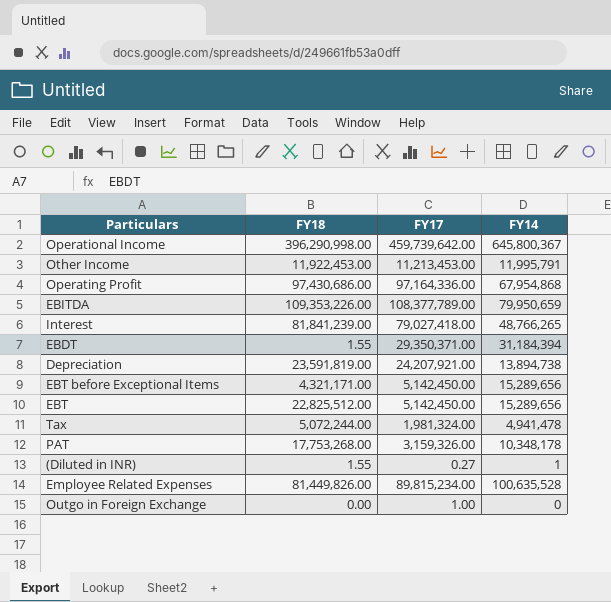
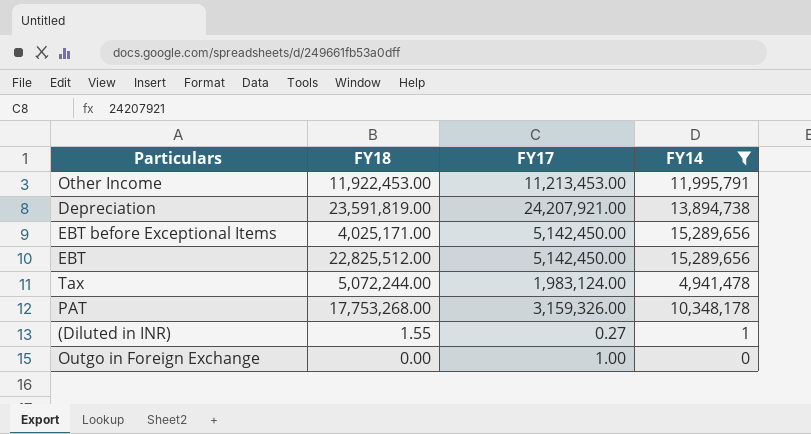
filter: none -> FY14 <= 15,289,656
EBT before Exceptional Items | FY18: 4,321,171.00 -> 4,025,171.00
Tax | FY17: 1,981,324.00 -> 1,983,124.00

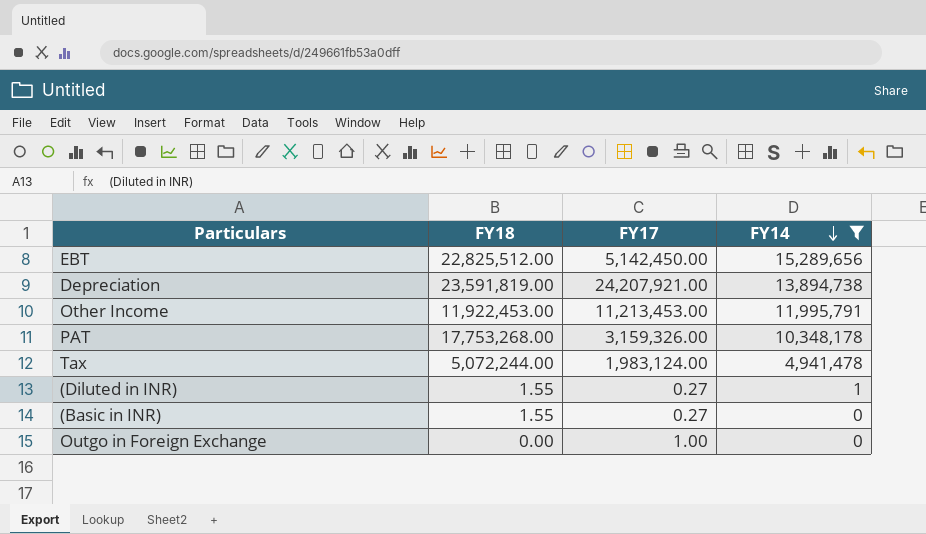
row order: none -> FY14 descending
row EBT before Exceptional Items: 4,025,171.00 | 5,142,450.00 | 15,289,656 -> none
row (Basic in INR): none -> 1.55 | 0.27 | 0

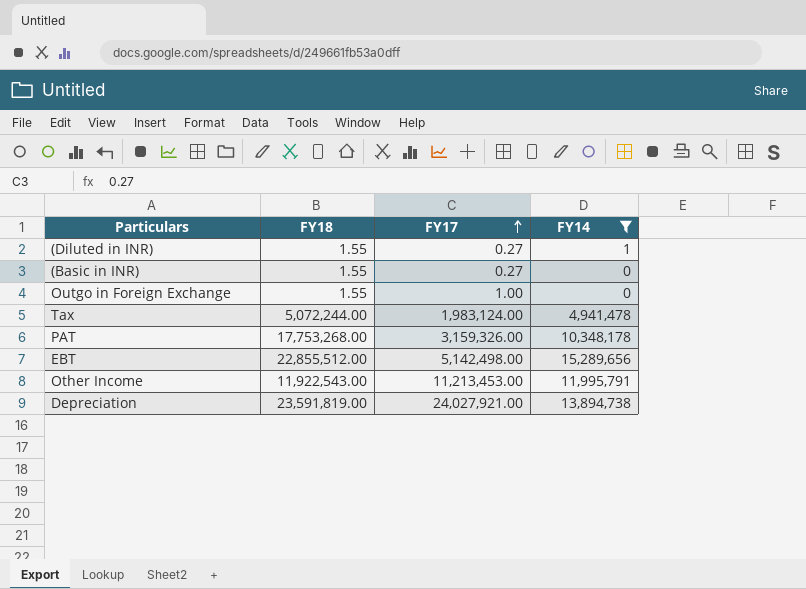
row order: FY14 descending -> FY17 ascending
Outgo in Foreign Exchange | FY18: 0.00 -> 1.55
EBT | FY18: 22,825,512.00 -> 22,855,512.00
EBT | FY17: 5,142,450.00 -> 5,142,498.00
Other Income | FY18: 11,922,453.00 -> 11,922,543.00
Depreciation | FY17: 24,207,921.00 -> 24,027,921.00

